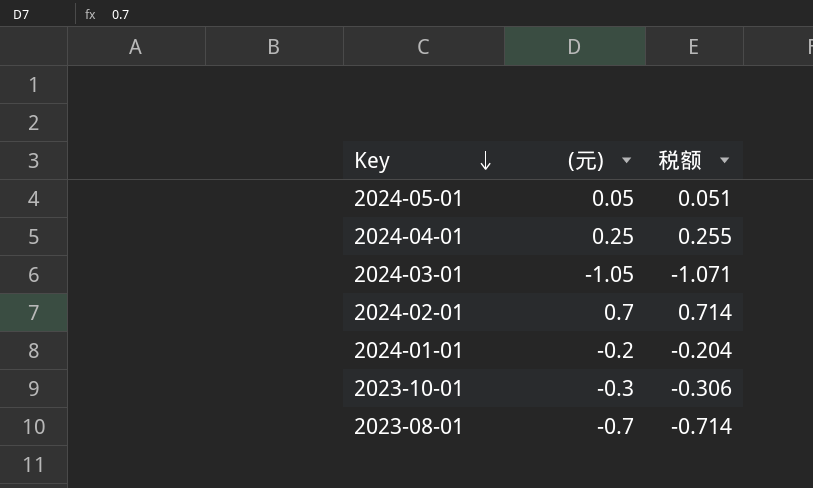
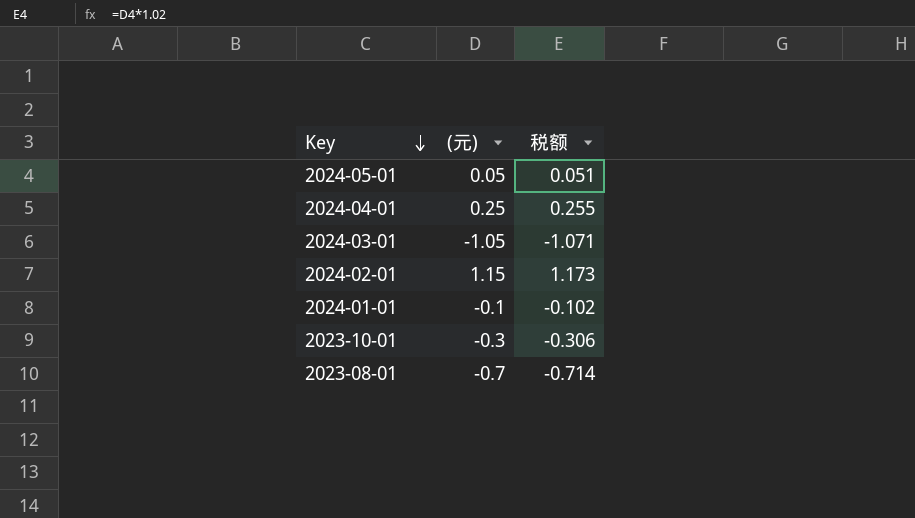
2024-02-01 | (元): 0.7 -> 1.15
2024-02-01 | 税额: 0.714 -> 1.173
2024-01-01 | (元): -0.2 -> -0.1
2024-01-01 | 税额: -0.204 -> -0.102

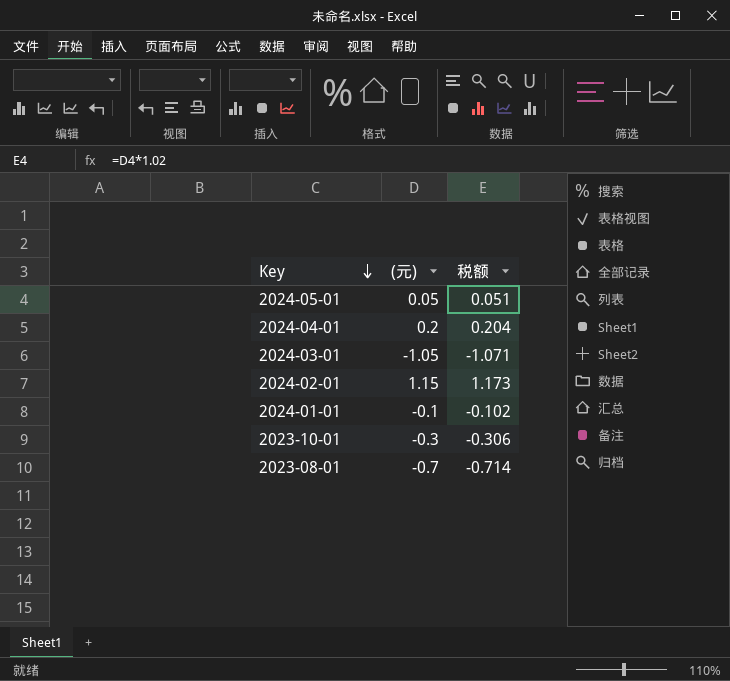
2024-04-01 | (元): 0.25 -> 0.2
2024-04-01 | 税额: 0.255 -> 0.204

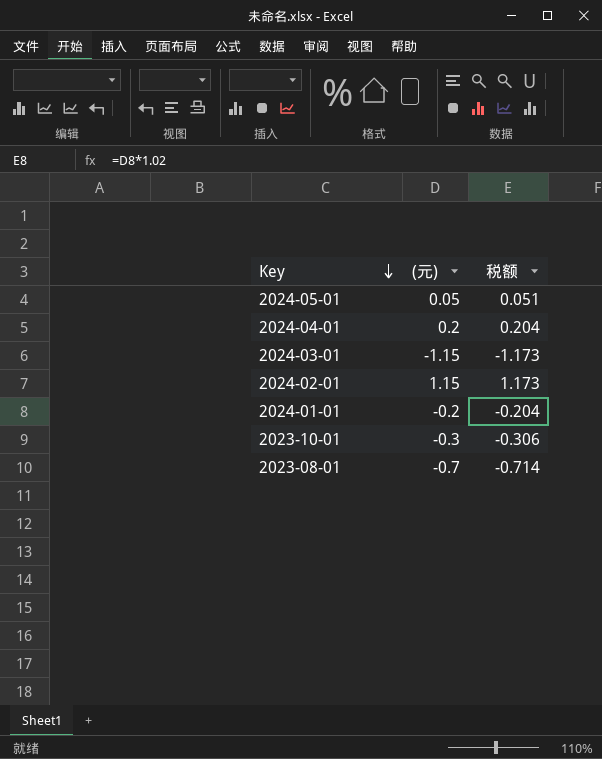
2024-03-01 | (元): -1.05 -> -1.15
2024-03-01 | 税额: -1.071 -> -1.173
2024-01-01 | (元): -0.1 -> -0.2
2024-01-01 | 税额: -0.102 -> -0.204

